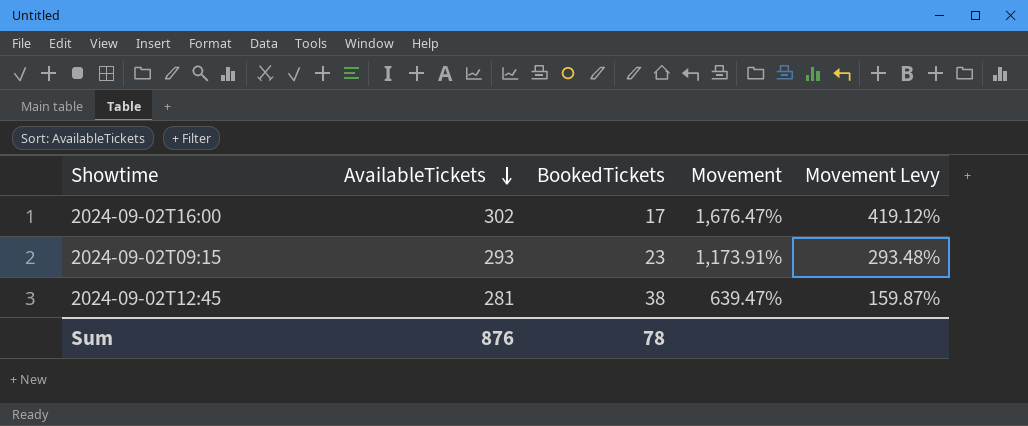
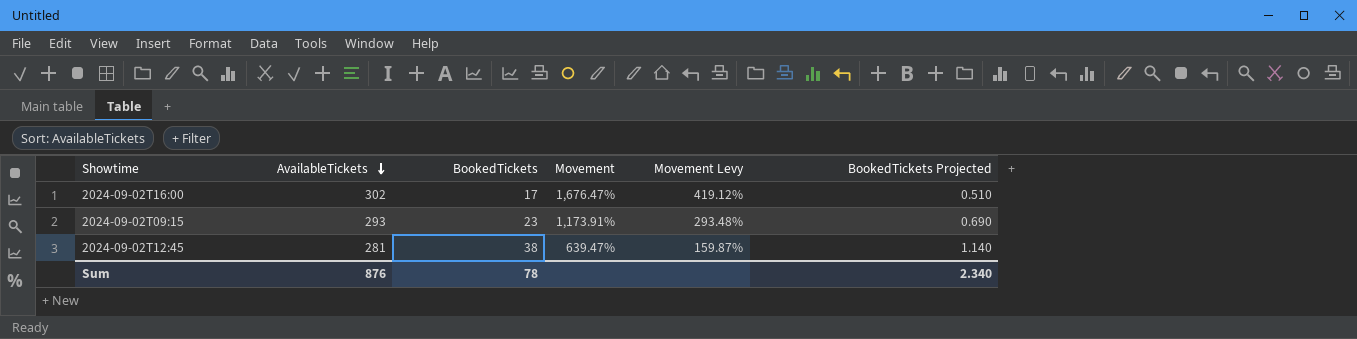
column BookedTickets Projected | formula: none -> [BookedTickets] * 0.03

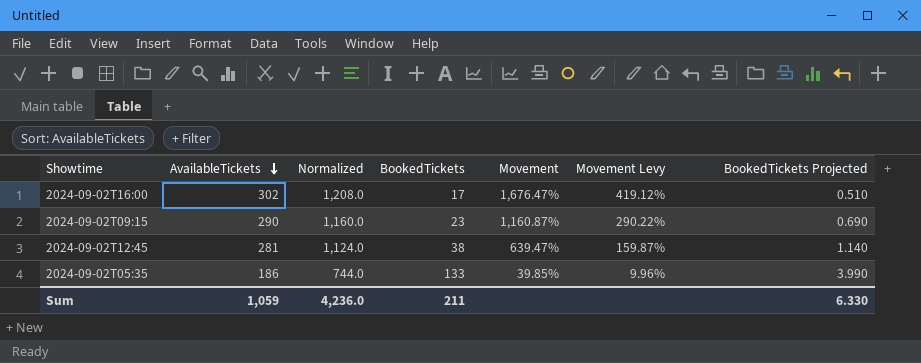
column Normalized | formula: none -> [AvailableTickets] * 4
2024-09-02T09:15 | AvailableTickets: 293 -> 290
2024-09-02T09:15 | Movement: 1,173.91% -> 1,160.87%
2024-09-02T09:15 | Movement Levy: 293.48% -> 290.22%
row 2024-09-02T05:35: none -> 186 | 744.0 | 133 | 39.85% | 9.96% | 3.990
Sum | AvailableTickets: 876 -> 1,059
Sum | BookedTickets: 78 -> 211
Sum | BookedTickets Projected: 2.340 -> 6.330

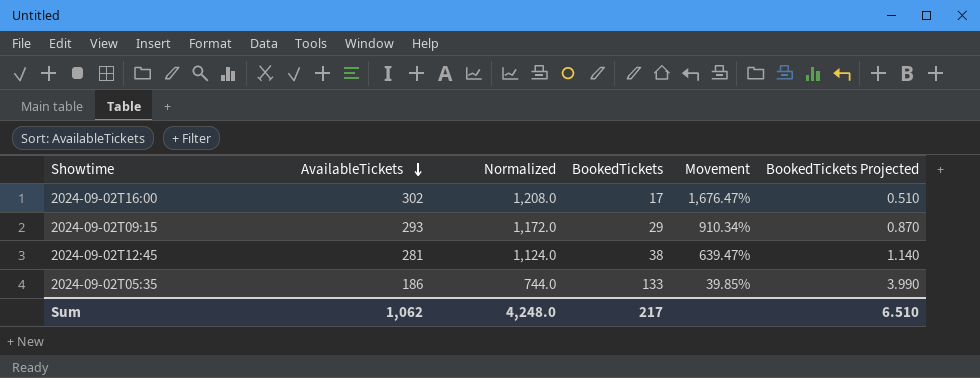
column Movement Levy | formula: [Movement] * 0.25 -> none
2024-09-02T09:15 | AvailableTickets: 290 -> 293
2024-09-02T09:15 | Normalized: 1,160.0 -> 1,172.0
2024-09-02T09:15 | BookedTickets: 23 -> 29
2024-09-02T09:15 | Movement: 1,160.87% -> 910.34%
2024-09-02T09:15 | BookedTickets Projected: 0.690 -> 0.870
Sum | AvailableTickets: 1,059 -> 1,062
Sum | Normalized: 4,236.0 -> 4,248.0
Sum | BookedTickets: 211 -> 217
Sum | BookedTickets Projected: 6.330 -> 6.510

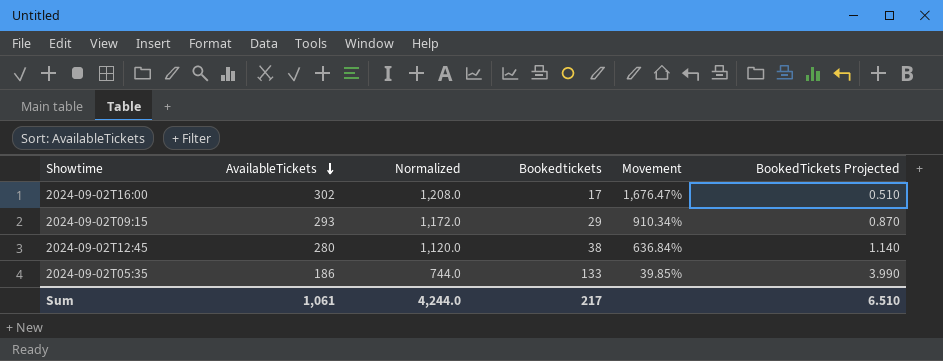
column name: BookedTickets -> Bookedtickets
2024-09-02T12:45 | AvailableTickets: 281 -> 280
2024-09-02T12:45 | Normalized: 1,124.0 -> 1,120.0
2024-09-02T12:45 | Movement: 639.47% -> 636.84%
Sum | AvailableTickets: 1,062 -> 1,061
Sum | Normalized: 4,248.0 -> 4,244.0

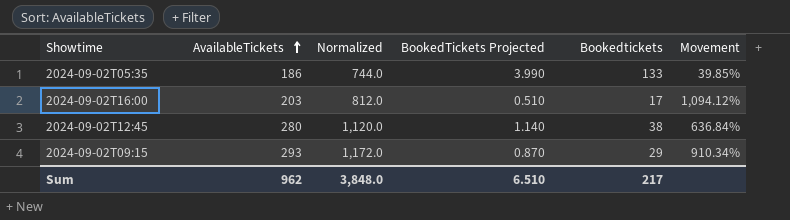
row order: AvailableTickets descending -> AvailableTickets ascending
column BookedTickets Projected | position: 6 -> 4
2024-09-02T16:00 | AvailableTickets: 302 -> 203
2024-09-02T16:00 | Normalized: 1,208.0 -> 812.0
2024-09-02T16:00 | Movement: 1,676.47% -> 1,094.12%
Sum | AvailableTickets: 1,061 -> 962
Sum | Normalized: 4,244.0 -> 3,848.0

